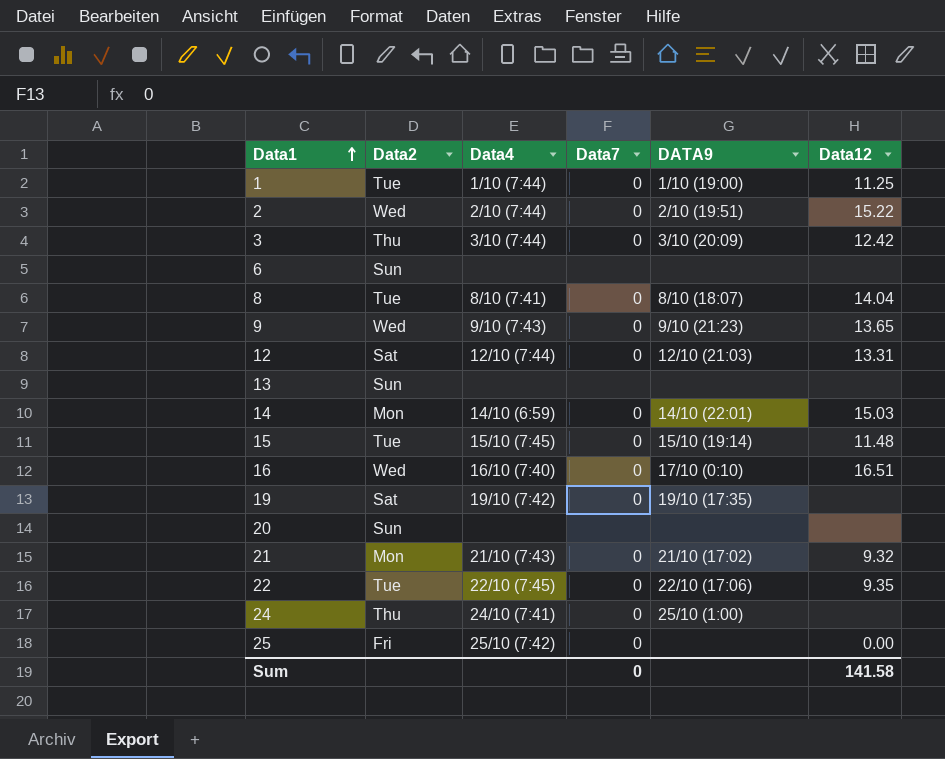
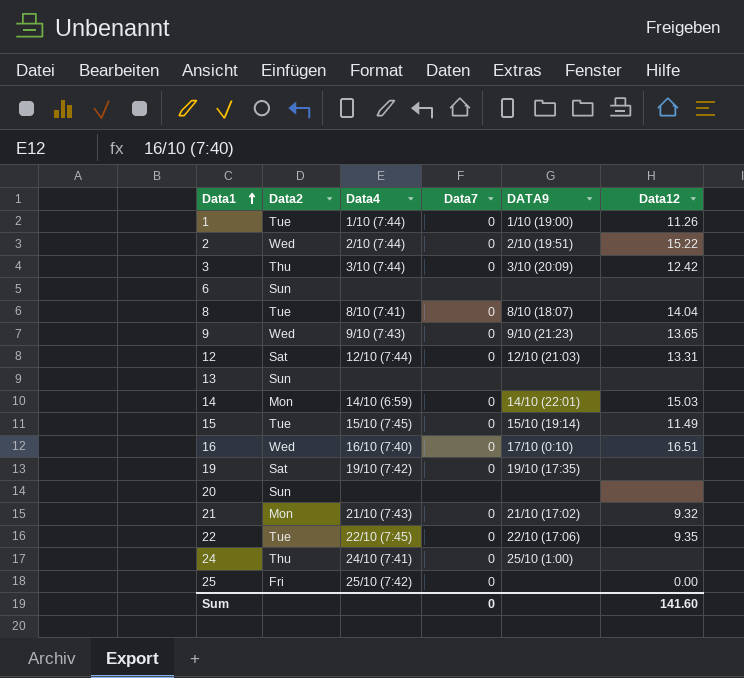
1 | Data12: 11.25 -> 11.26
15 | Data12: 11.48 -> 11.49
Sum | Data12: 141.58 -> 141.60

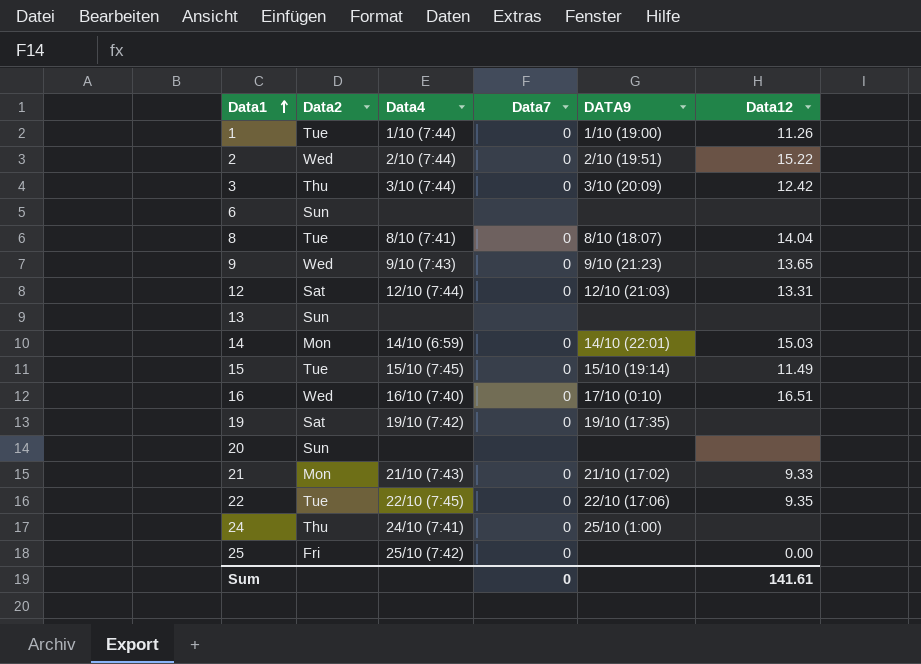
21 | Data12: 9.32 -> 9.33
Sum | Data12: 141.60 -> 141.61

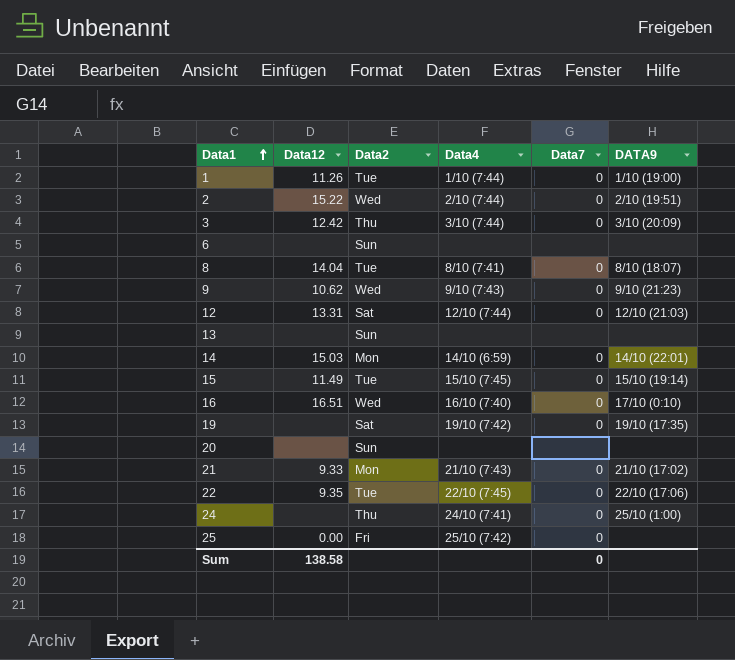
column Data12 | position: 6 -> 2
9 | Data12: 13.65 -> 10.62
Sum | Data12: 141.61 -> 138.58

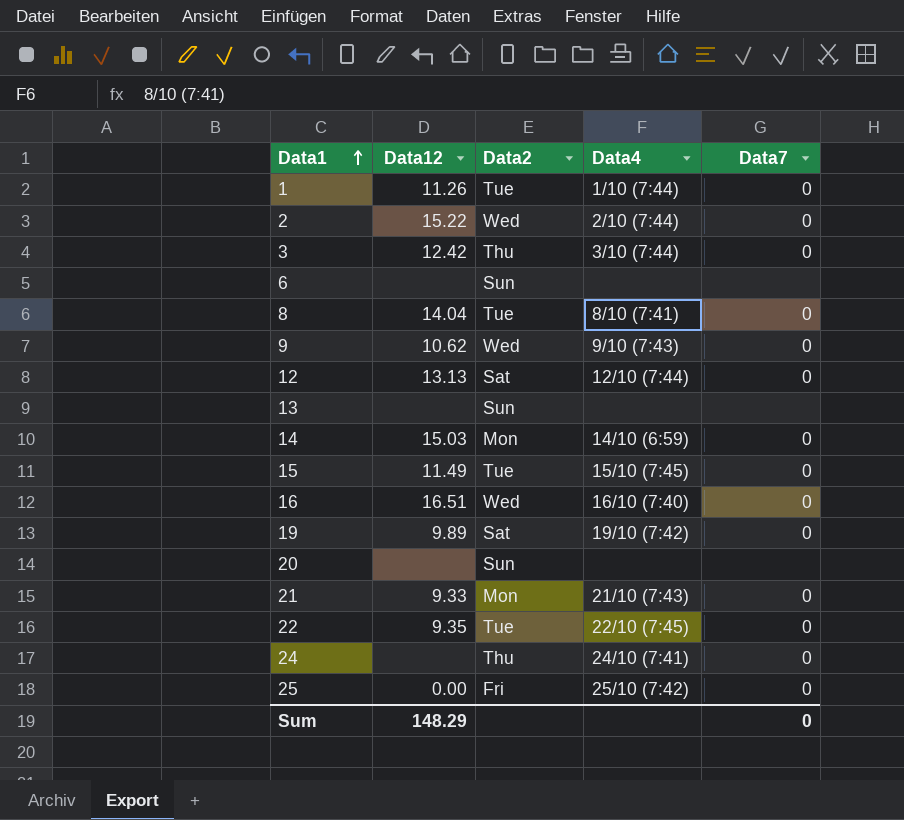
column DATA9 | position: 6 -> none
12 | Data12: 13.31 -> 13.13
19 | Data12: none -> 9.89
Sum | Data12: 138.58 -> 148.29

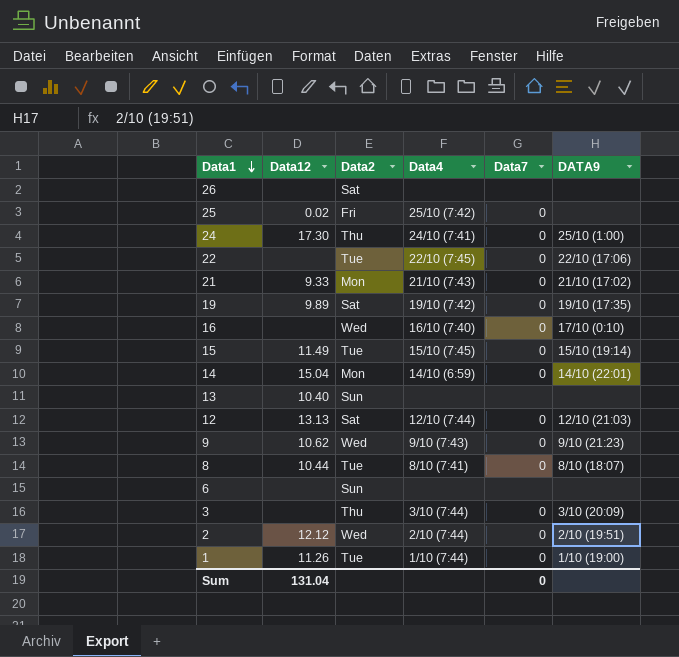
row order: Data1 ascending -> Data1 descending
column DATA9 | position: none -> 6
row 20: none | Sun | none | none -> none
row 26: none -> none | Sat | none | none | none
25 | Data12: 0.00 -> 0.02
24 | Data12: none -> 17.30
22 | Data12: 9.35 -> none
16 | Data12: 16.51 -> none
14 | Data12: 15.03 -> 15.04
13 | Data12: none -> 10.40
8 | Data12: 14.04 -> 10.44
3 | Data12: 12.42 -> none
2 | Data12: 15.22 -> 12.12
Sum | Data12: 148.29 -> 131.04

